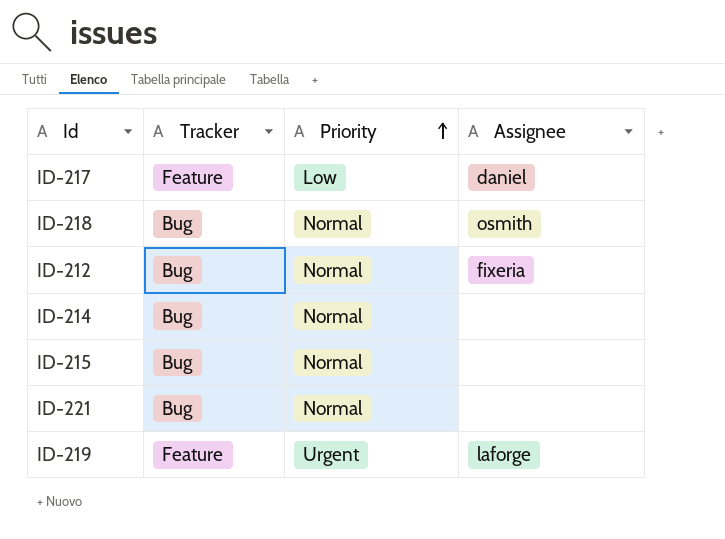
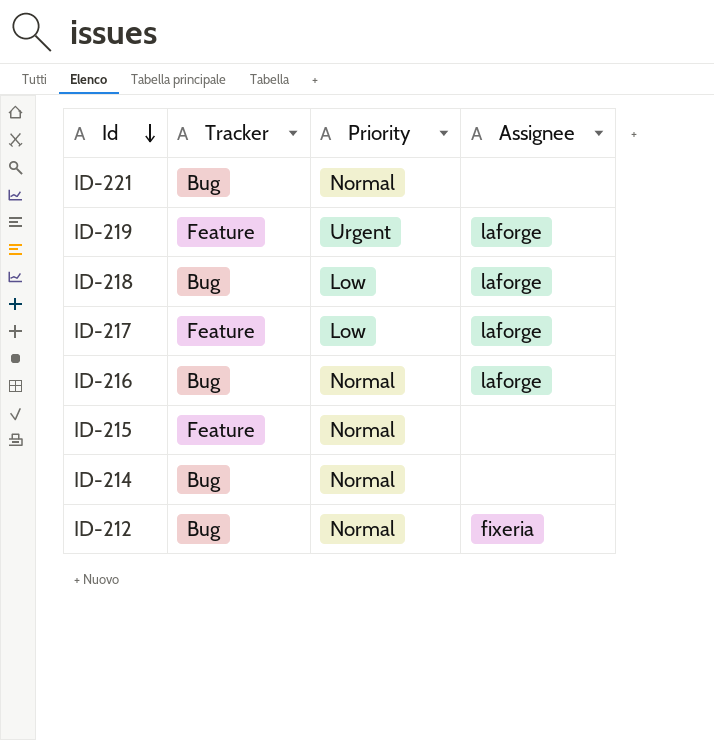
row order: Priority ascending -> Id descending
ID-218 | Priority: Normal -> Low
ID-218 | Assignee: osmith -> laforge
ID-217 | Assignee: daniel -> laforge
row ID-216: none -> Bug | Normal | laforge
ID-215 | Tracker: Bug -> Feature

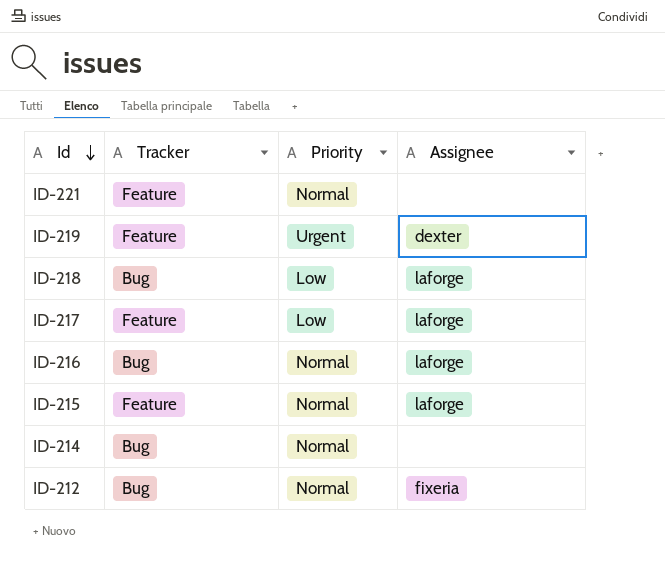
ID-221 | Tracker: Bug -> Feature
ID-219 | Assignee: laforge -> dexter
ID-215 | Assignee: none -> laforge

